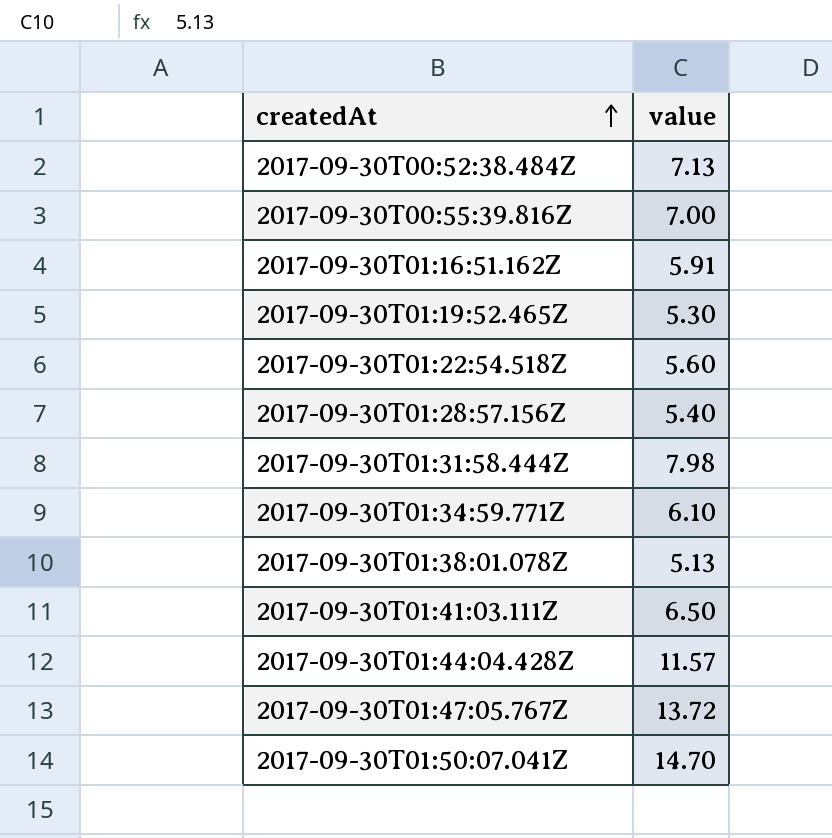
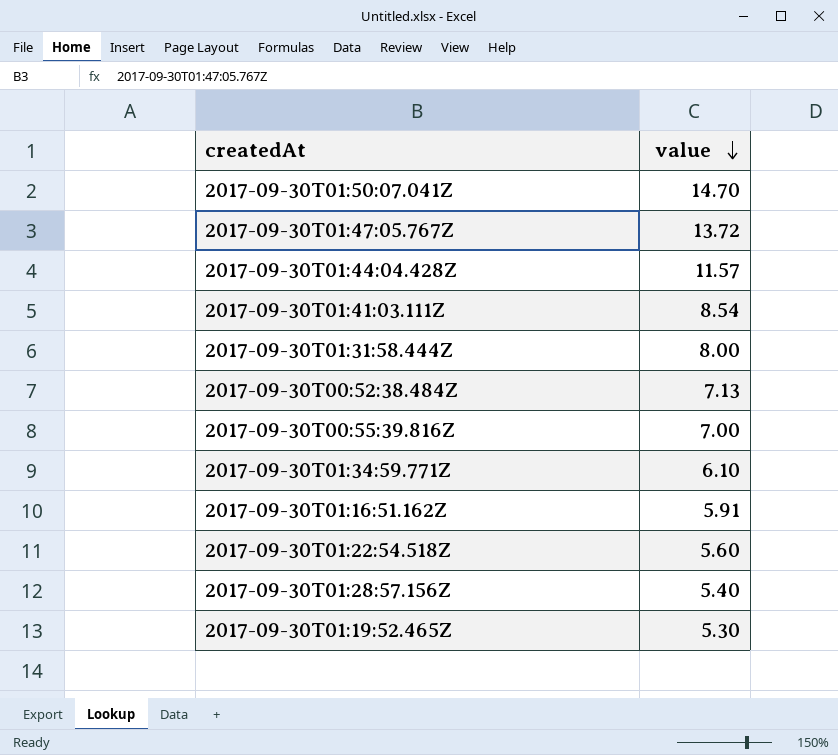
row order: createdAt ascending -> value descending
row 2017-09-30T01:38:01.078Z: 5.13 -> none
2017-09-30T01:41:03.111Z | value: 6.50 -> 8.54
2017-09-30T01:31:58.444Z | value: 7.98 -> 8.00

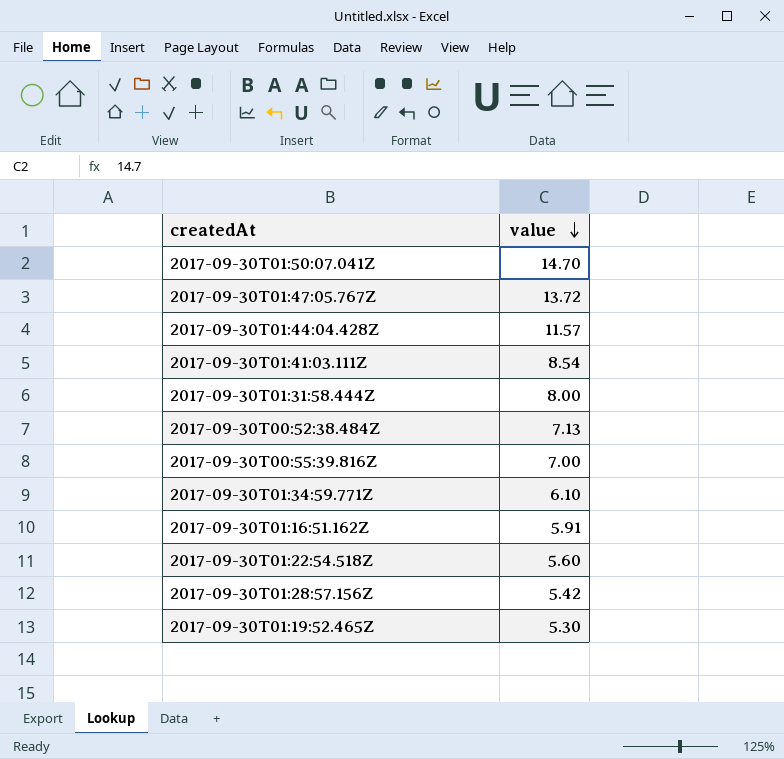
2017-09-30T01:28:57.156Z | value: 5.40 -> 5.42

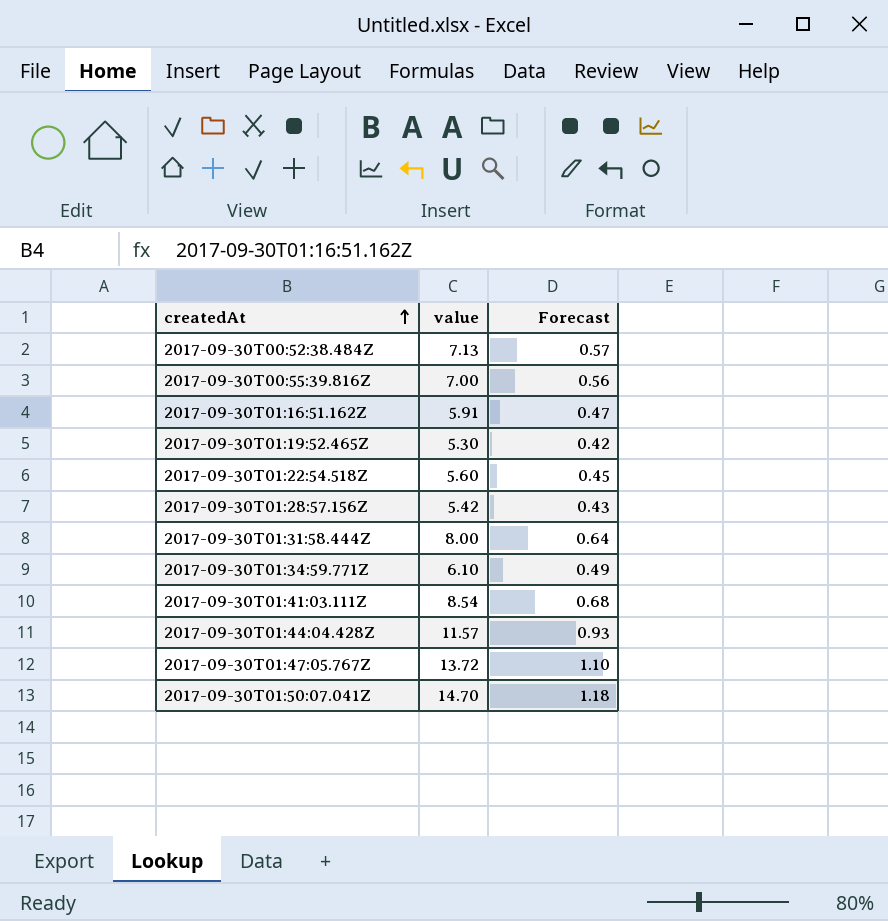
row order: value descending -> createdAt ascending
column Forecast | formula: none -> [value] * 0.08

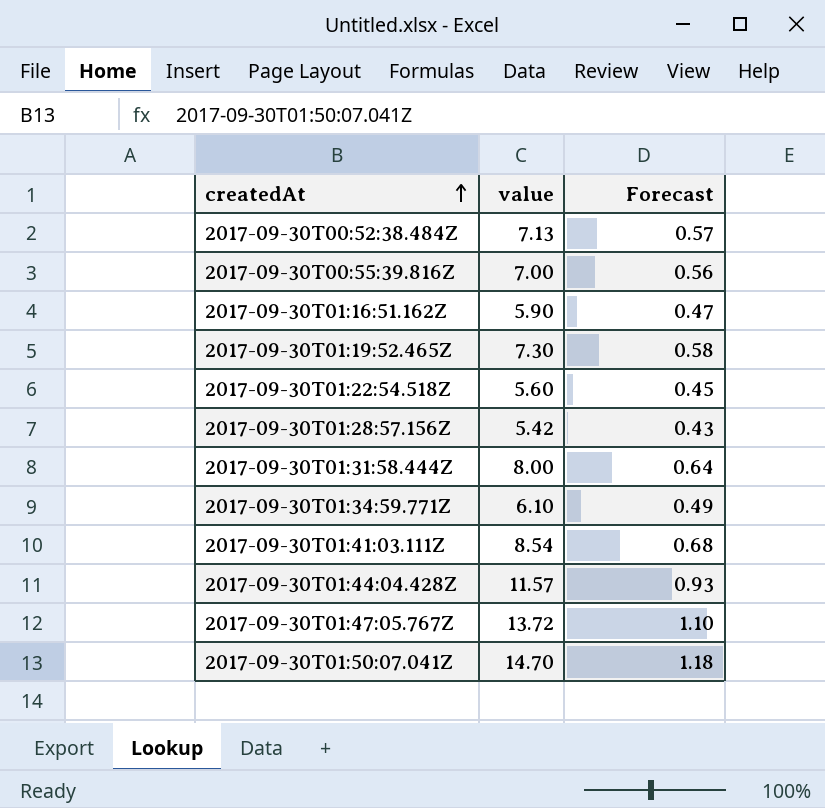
2017-09-30T01:16:51.162Z | value: 5.91 -> 5.90
2017-09-30T01:19:52.465Z | value: 5.30 -> 7.30
2017-09-30T01:19:52.465Z | Forecast: 0.42 -> 0.58

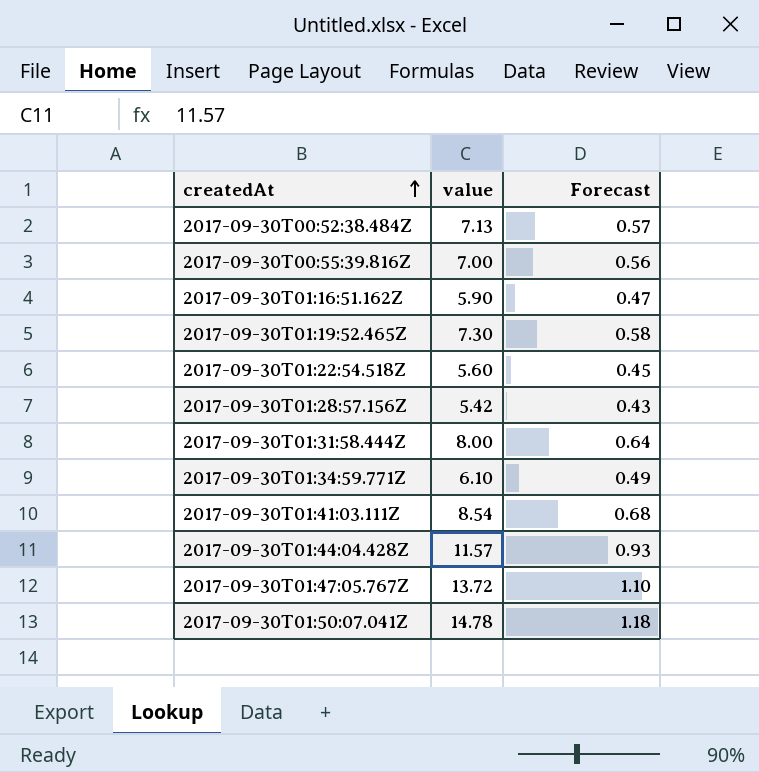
2017-09-30T01:50:07.041Z | value: 14.70 -> 14.78

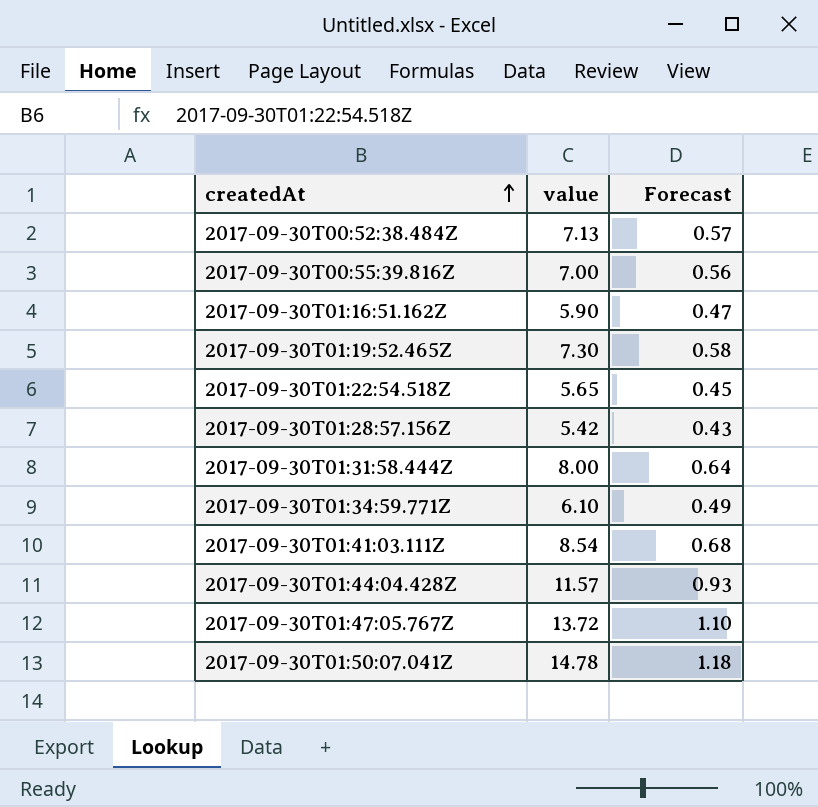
2017-09-30T01:22:54.518Z | value: 5.60 -> 5.65

